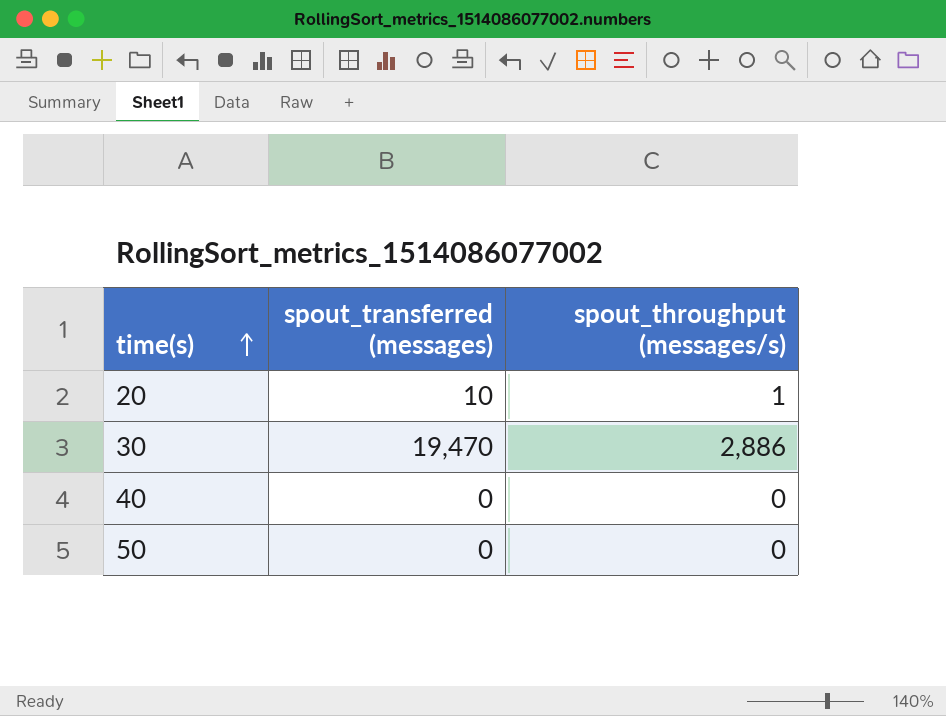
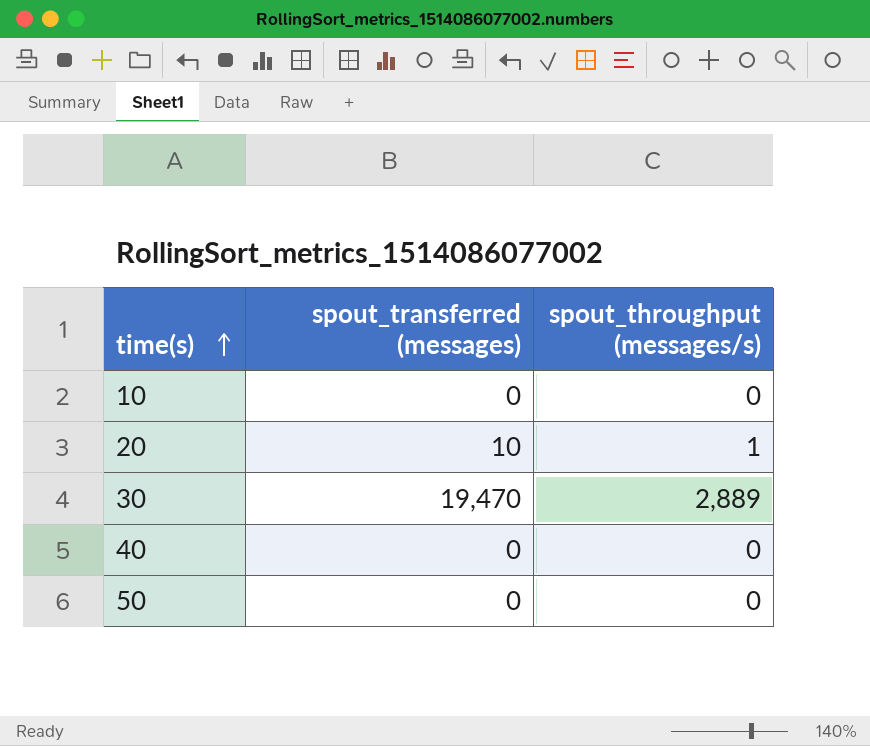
row 10: none -> 0 | 0
30 | spout_throughput (messages/s): 2,886 -> 2,889

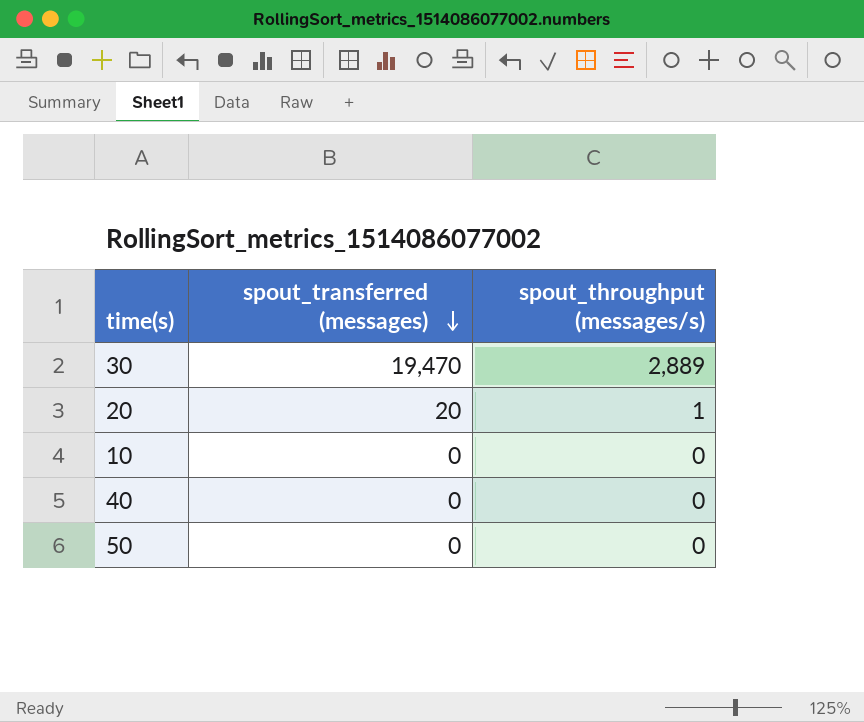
row order: time(s) ascending -> spout_transferred (messages) descending
20 | spout_transferred (messages): 10 -> 20

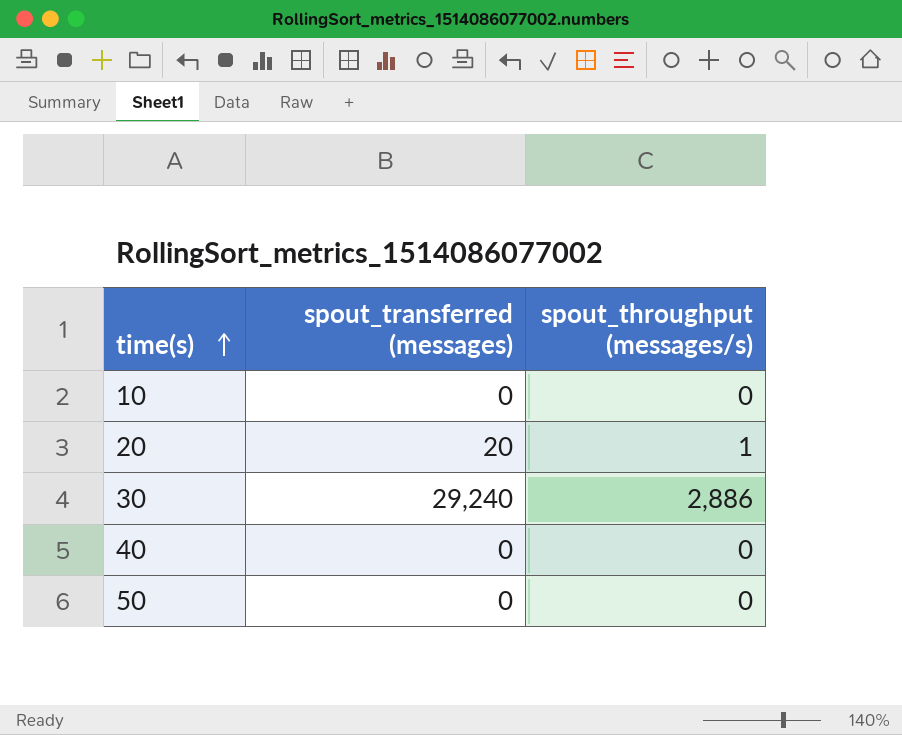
row order: spout_transferred (messages) descending -> time(s) ascending
30 | spout_transferred (messages): 19,470 -> 29,240
30 | spout_throughput (messages/s): 2,889 -> 2,886

